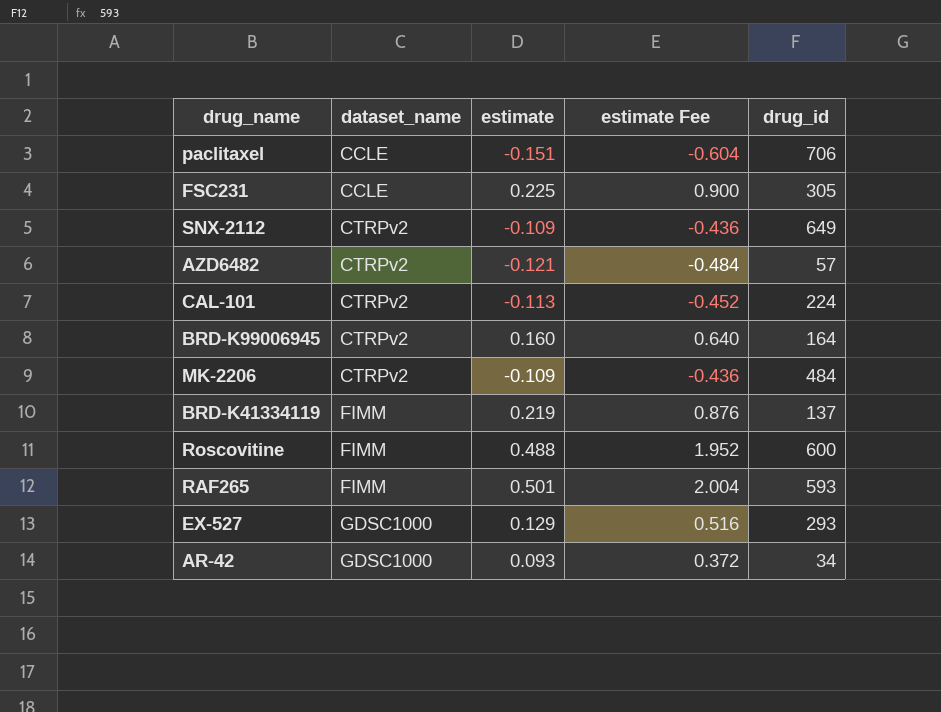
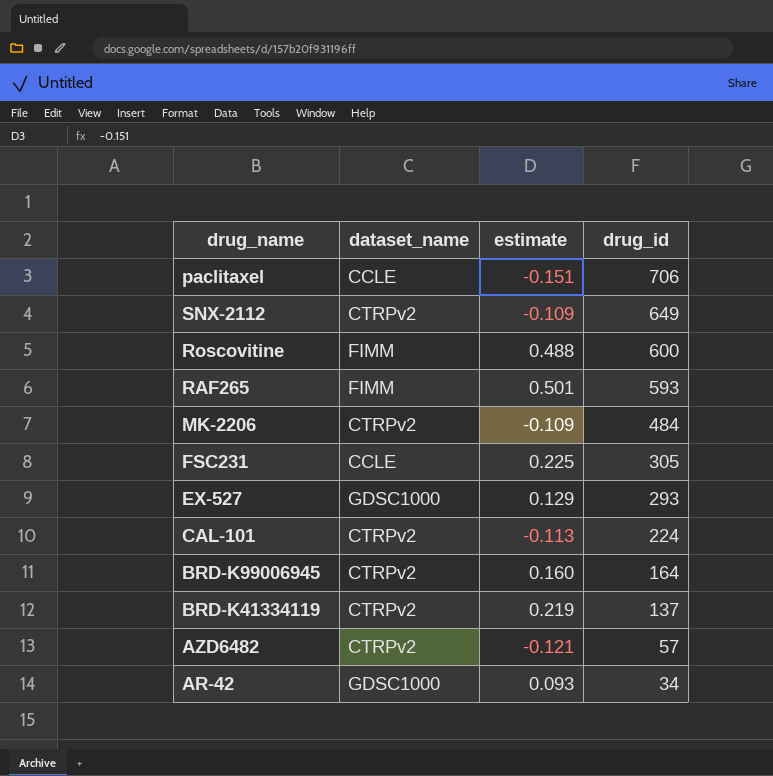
row order: dataset_name ascending -> drug_id descending
column estimate Fee | formula: [estimate] * 4 -> none
BRD-K41334119 | dataset_name: FIMM -> CTRPv2

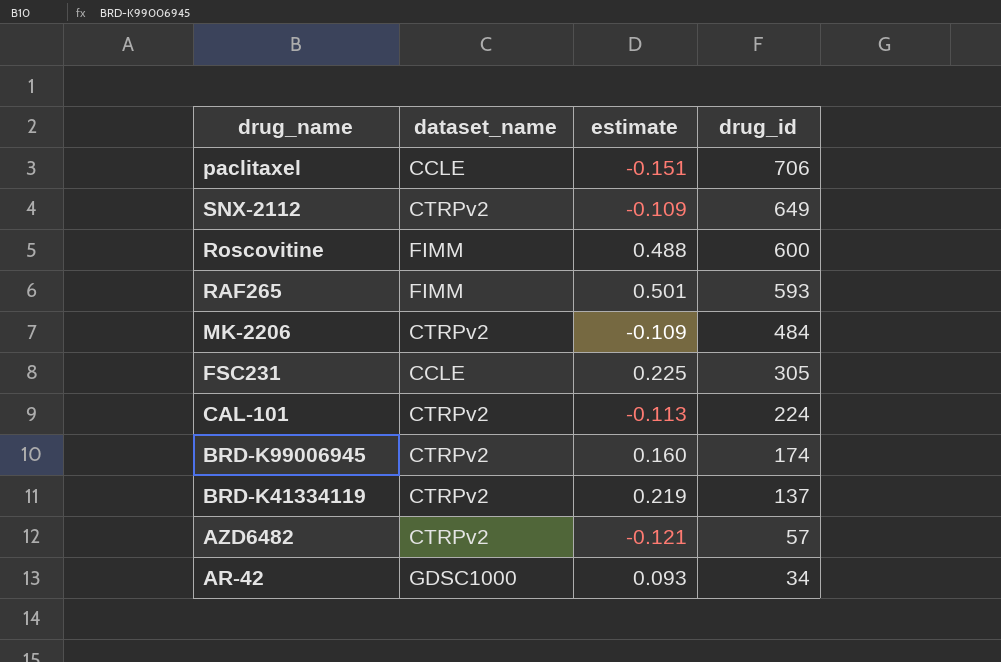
row EX-527: GDSC1000 | 0.129 | 293 -> none
BRD-K99006945 | drug_id: 164 -> 174

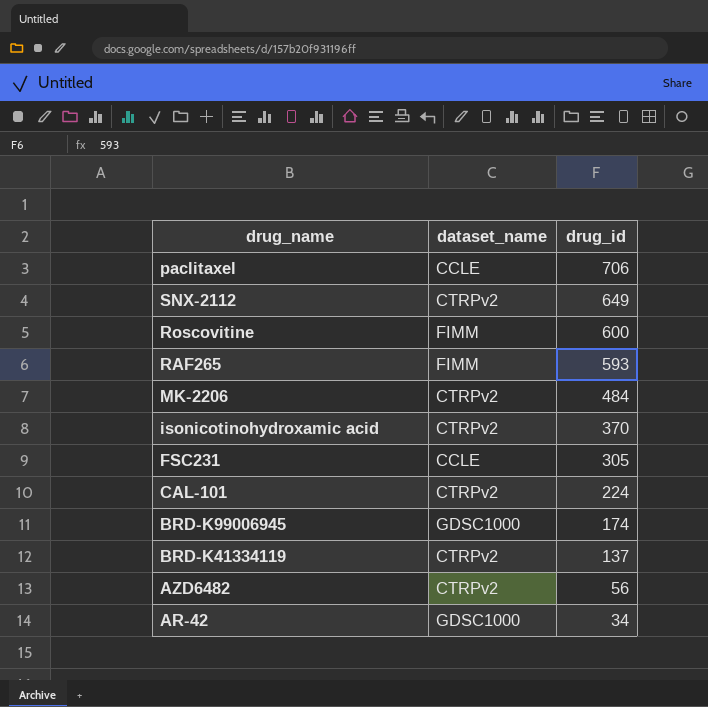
column estimate | position: 3 -> none
row isonicotinohydroxamic acid: none -> CTRPv2 | 370
BRD-K99006945 | dataset_name: CTRPv2 -> GDSC1000
AZD6482 | drug_id: 57 -> 56

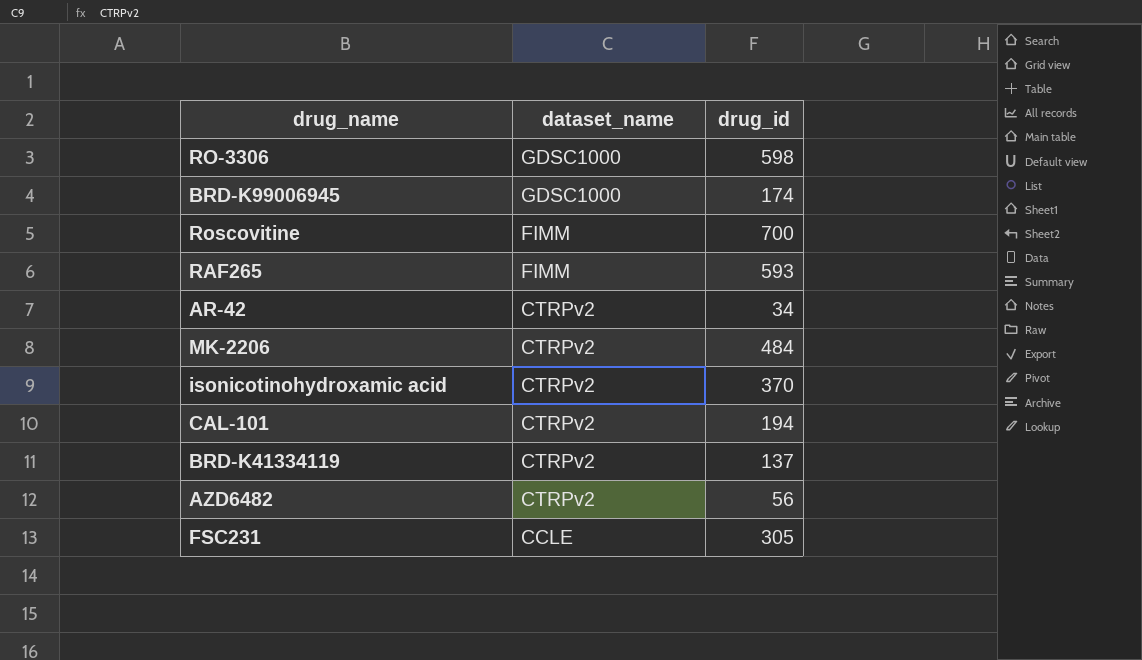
row order: drug_id descending -> dataset_name descending
row paclitaxel: CCLE | 706 -> none
row SNX-2112: CTRPv2 | 649 -> none
row RO-3306: none -> GDSC1000 | 598
Roscovitine | drug_id: 600 -> 700
AR-42 | dataset_name: GDSC1000 -> CTRPv2
CAL-101 | drug_id: 224 -> 194

